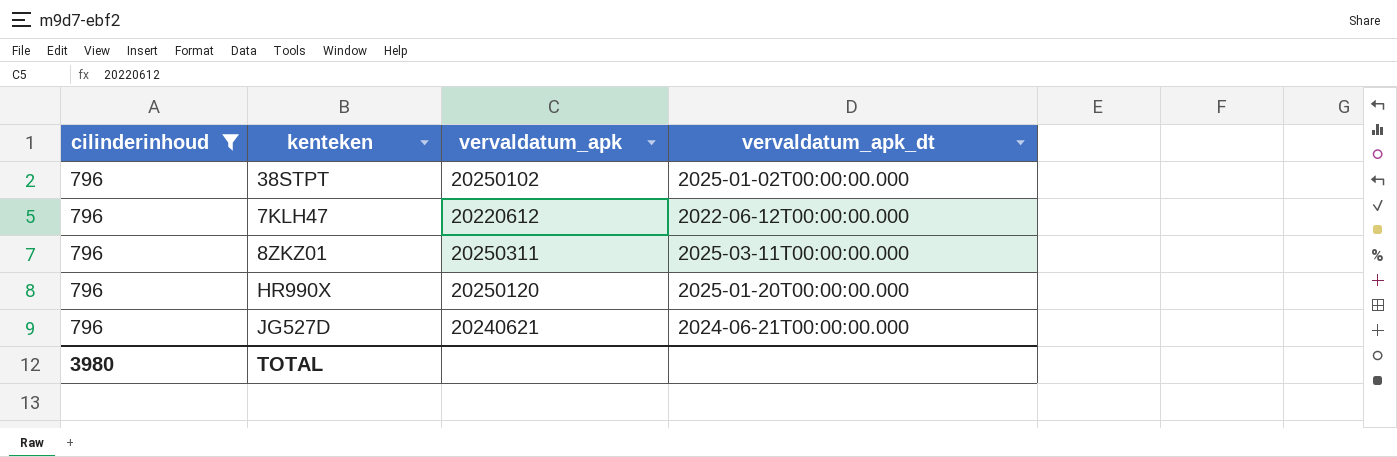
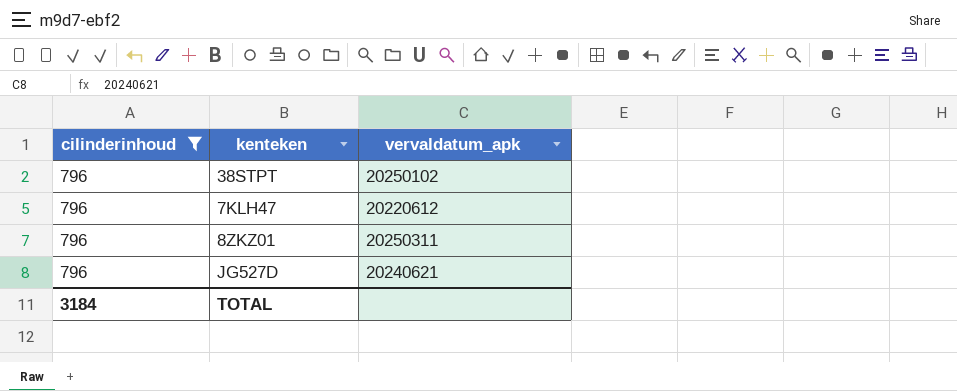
column vervaldatum_apk_dt | position: 4 -> none
row HR990X: 796 | 20250120 | 2025-01-20T00:00:00.000 -> none
TOTAL | cilinderinhoud: 3980 -> 3184

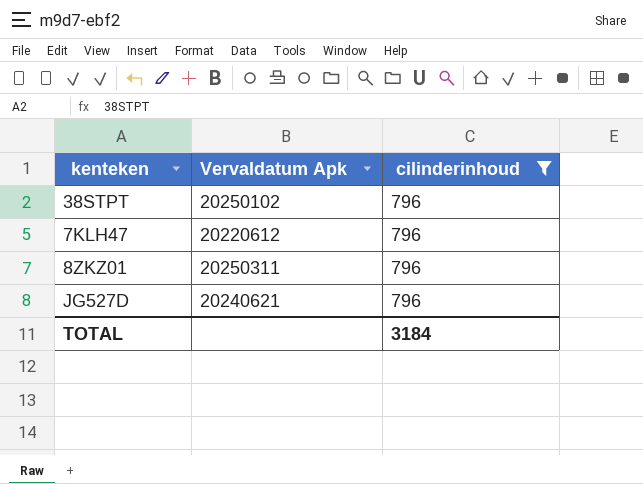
column name: vervaldatum_apk -> Vervaldatum Apk
column cilinderinhoud | position: 1 -> 3

